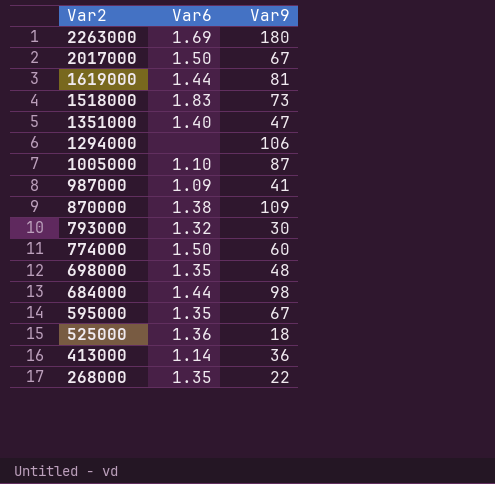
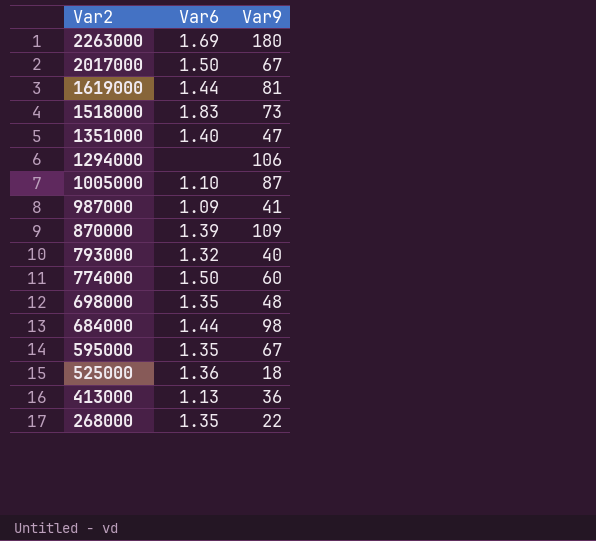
870000 | Var6: 1.38 -> 1.39
793000 | Var9: 30 -> 40
413000 | Var6: 1.14 -> 1.13

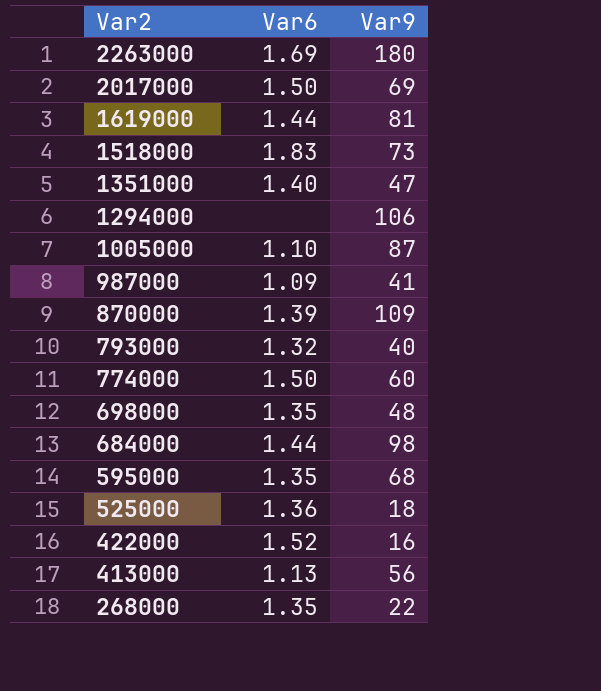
2017000 | Var9: 67 -> 69
595000 | Var9: 67 -> 68
row 422000: none -> 1.52 | 16
413000 | Var9: 36 -> 56

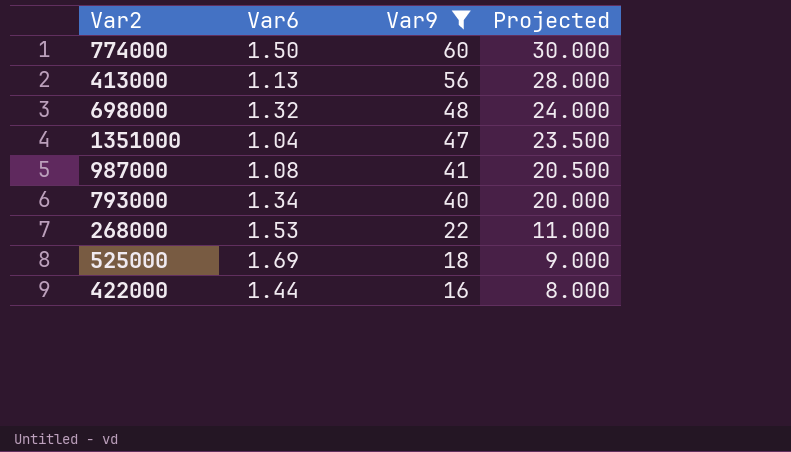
filter: none -> Var9 <= 60
row order: Var2 descending -> Var9 descending
column Projected | formula: none -> [Var9] * 0.5
698000 | Var6: 1.35 -> 1.32
1351000 | Var6: 1.40 -> 1.04
987000 | Var6: 1.09 -> 1.08
793000 | Var6: 1.32 -> 1.34
268000 | Var6: 1.35 -> 1.53
525000 | Var6: 1.36 -> 1.69
422000 | Var6: 1.52 -> 1.44

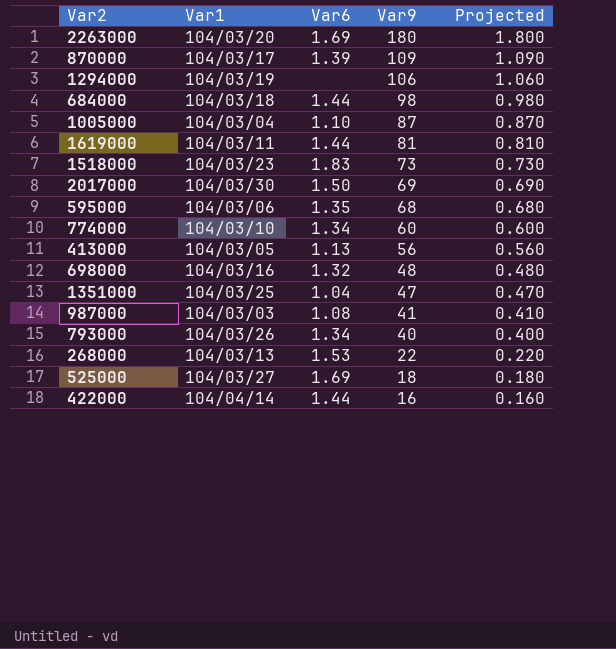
filter: Var9 <= 60 -> none
column Var1 | position: none -> 2
column Projected | formula: [Var9] * 0.5 -> [Var9] * 0.01
774000 | Var6: 1.50 -> 1.34

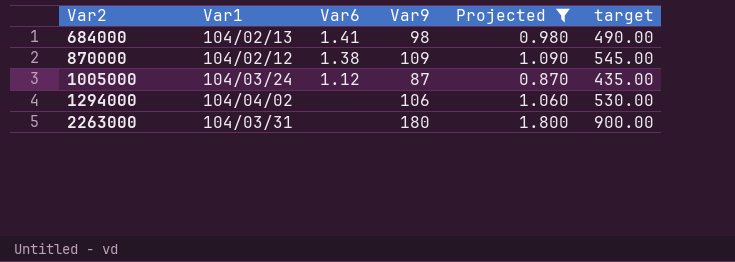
filter: none -> Projected >= 0.870
row order: Var9 descending -> Var2 ascending
column target | formula: none -> [Var9] * 5
684000 | Var1: 104/03/18 -> 104/02/13
684000 | Var6: 1.44 -> 1.41
870000 | Var1: 104/03/17 -> 104/02/12
870000 | Var6: 1.39 -> 1.38
1005000 | Var1: 104/03/04 -> 104/03/24
1005000 | Var6: 1.10 -> 1.12
1294000 | Var1: 104/03/19 -> 104/04/02
2263000 | Var1: 104/03/20 -> 104/03/31
2263000 | Var6: 1.69 -> none

